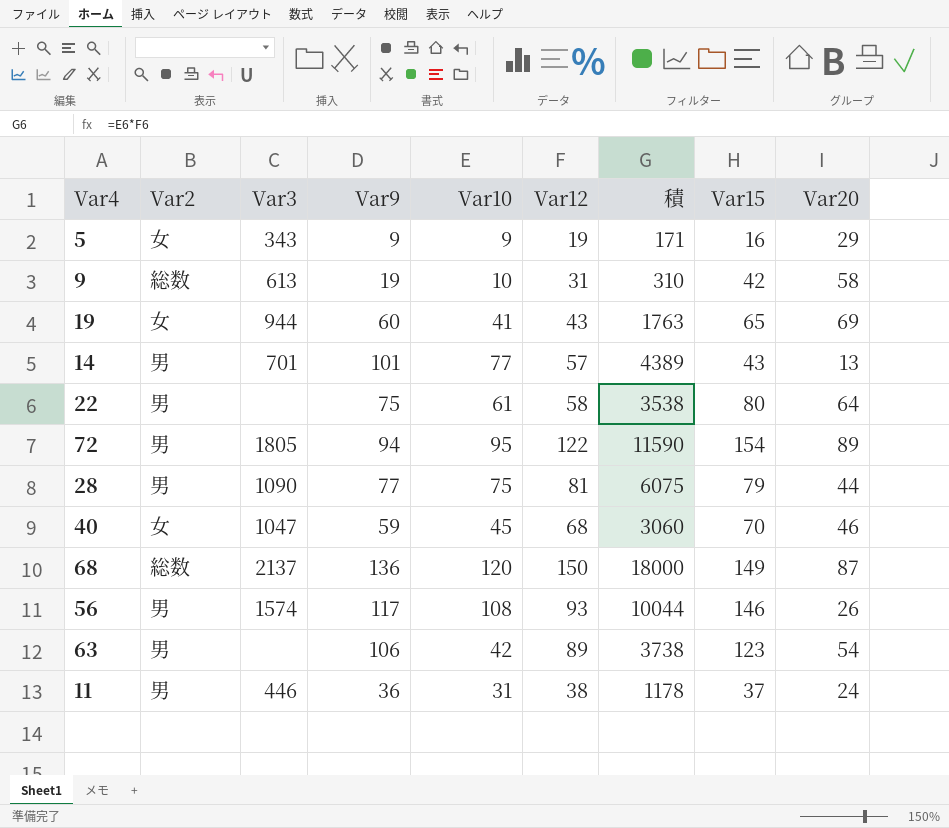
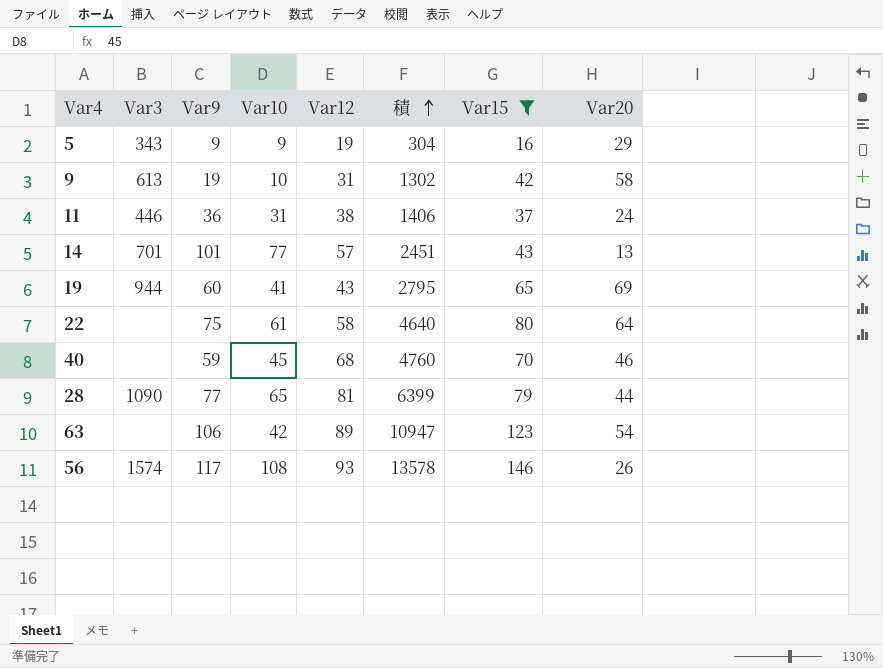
filter: none -> Var15 <= 146
row order: none -> 積 ascending
column Var2 | position: 2 -> none
column 積 | formula: [Var10] * [Var12] -> [Var12] * [Var15]
40 | Var3: 1047 -> none
28 | Var10: 75 -> 65

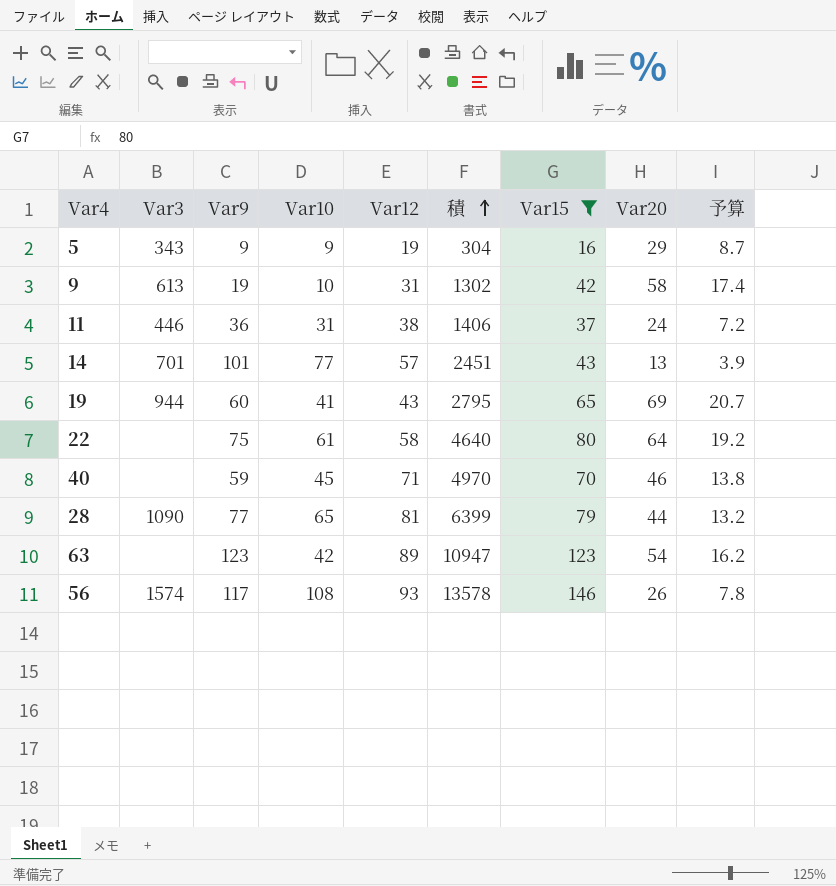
column 予算 | formula: none -> [Var20] * 0.3
40 | Var12: 68 -> 71
40 | 積: 4760 -> 4970
63 | Var9: 106 -> 123

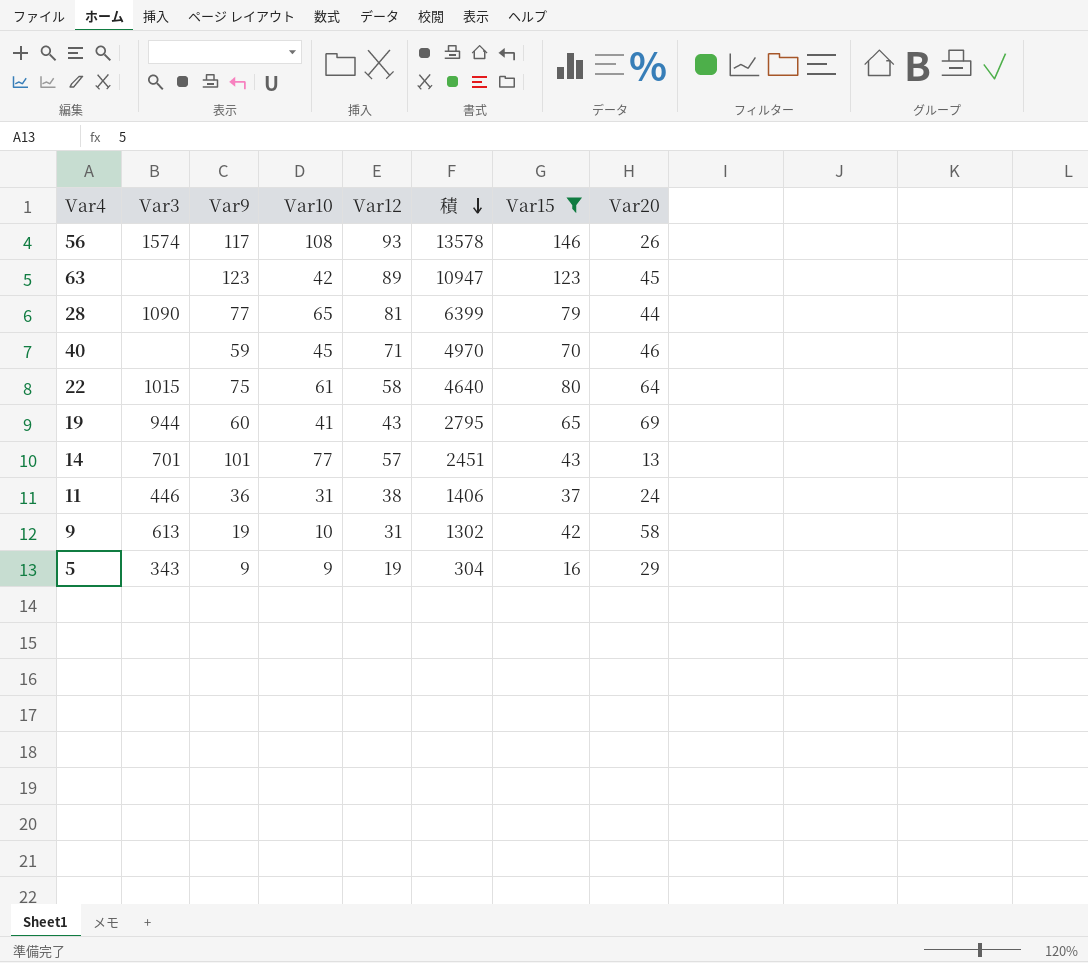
row order: 積 ascending -> 積 descending
column 予算 | formula: [Var20] * 0.3 -> none
63 | Var20: 54 -> 45
22 | Var3: none -> 1015

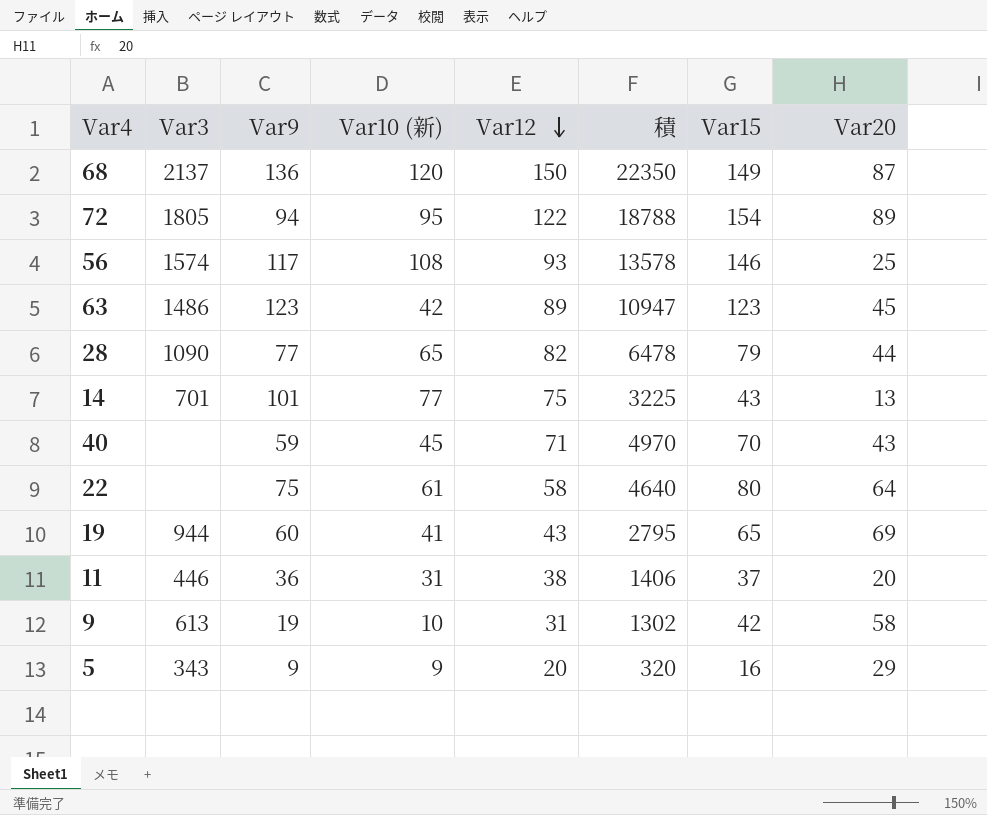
filter: Var15 <= 146 -> none
row order: 積 descending -> Var12 descending
column name: Var10 -> Var10 (新)
56 | Var20: 26 -> 25
63 | Var3: none -> 1486
28 | Var12: 81 -> 82
28 | 積: 6399 -> 6478
14 | Var12: 57 -> 75
14 | 積: 2451 -> 3225
40 | Var20: 46 -> 43
22 | Var3: 1015 -> none
11 | Var20: 24 -> 20
5 | Var12: 19 -> 20
5 | 積: 304 -> 320

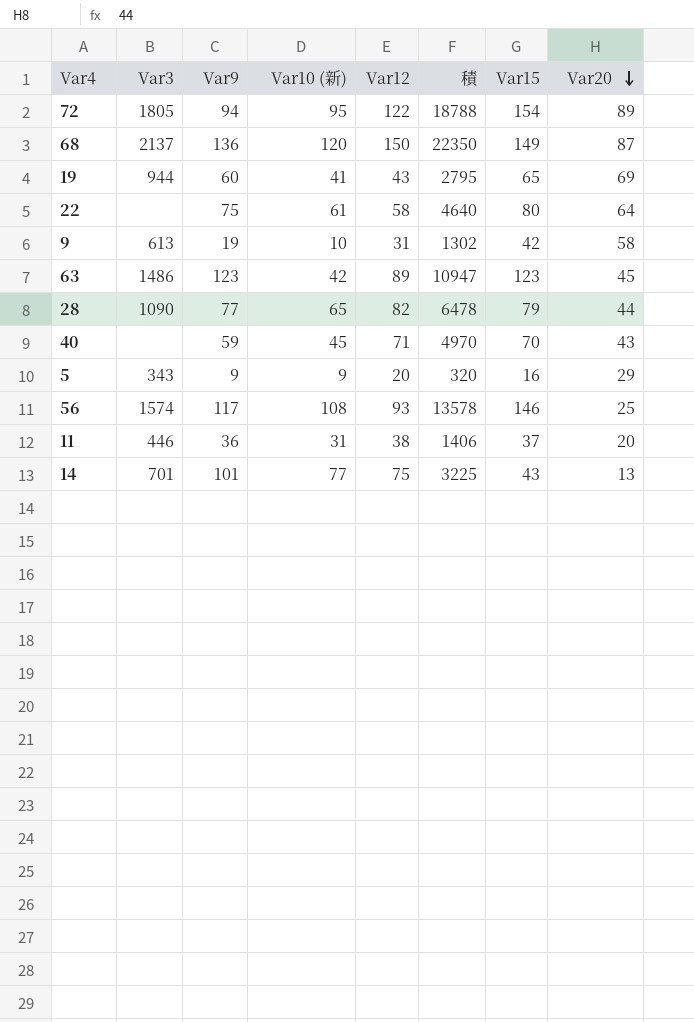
row order: Var12 descending -> Var20 descending

